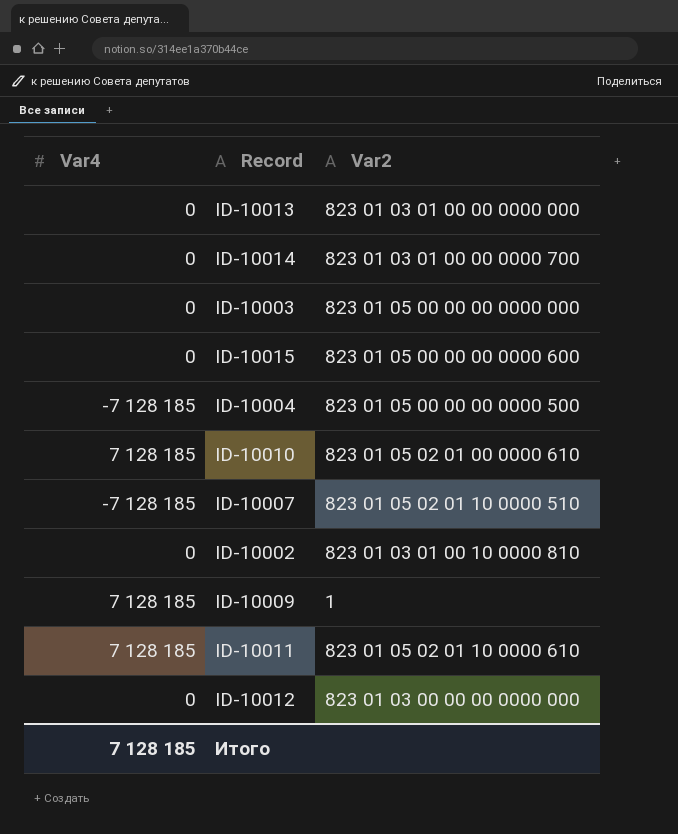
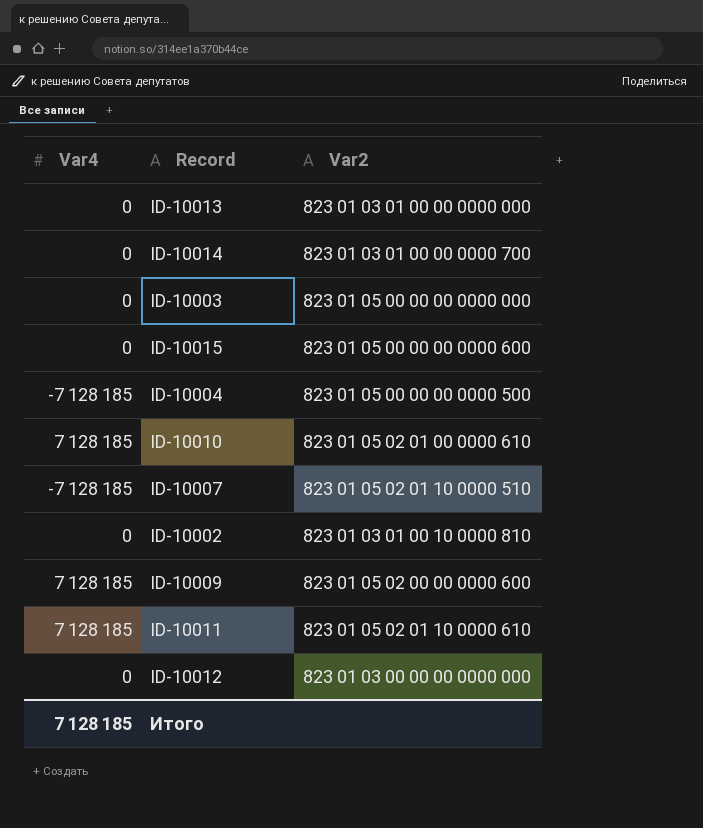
ID-10009 | Var2: 1 -> 823 01 05 02 00 00 0000 600

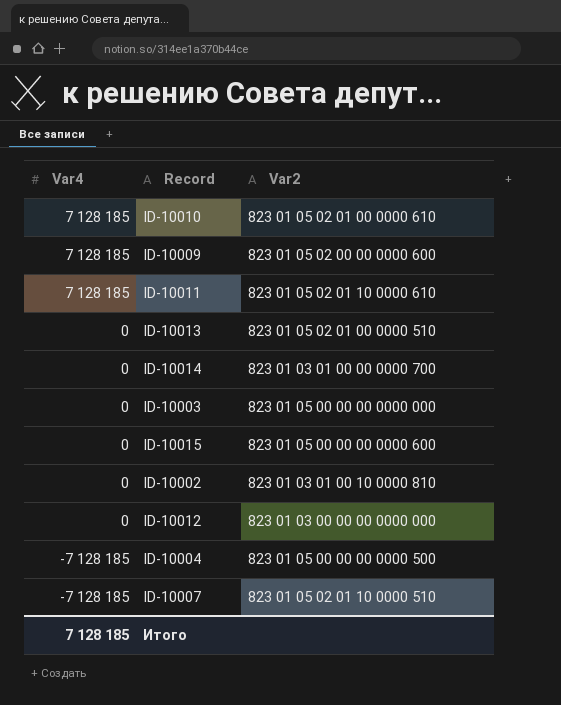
row order: none -> Var4 descending
ID-10013 | Var2: 823 01 03 01 00 00 0000 000 -> 823 01 05 02 01 00 0000 510

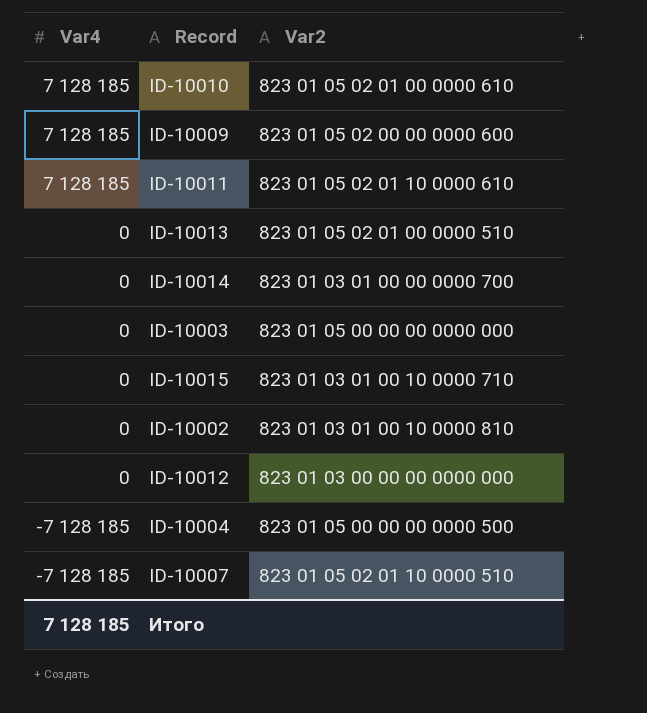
ID-10015 | Var2: 823 01 05 00 00 00 0000 600 -> 823 01 03 01 00 10 0000 710

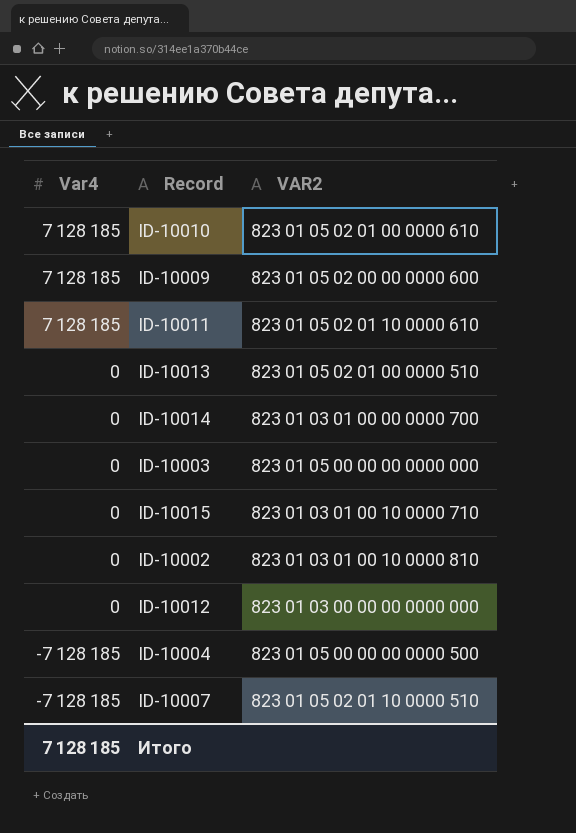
column name: Var2 -> VAR2

